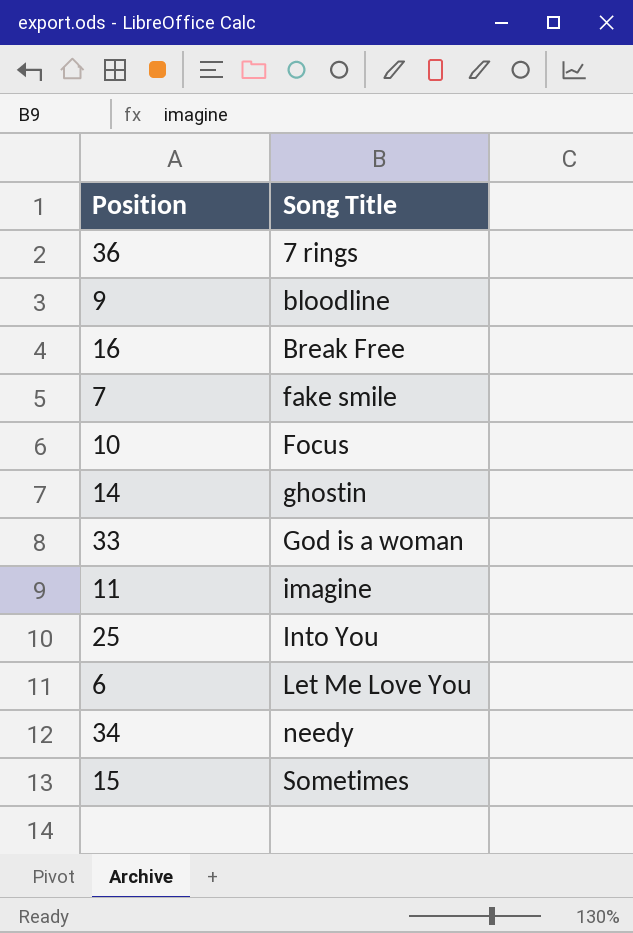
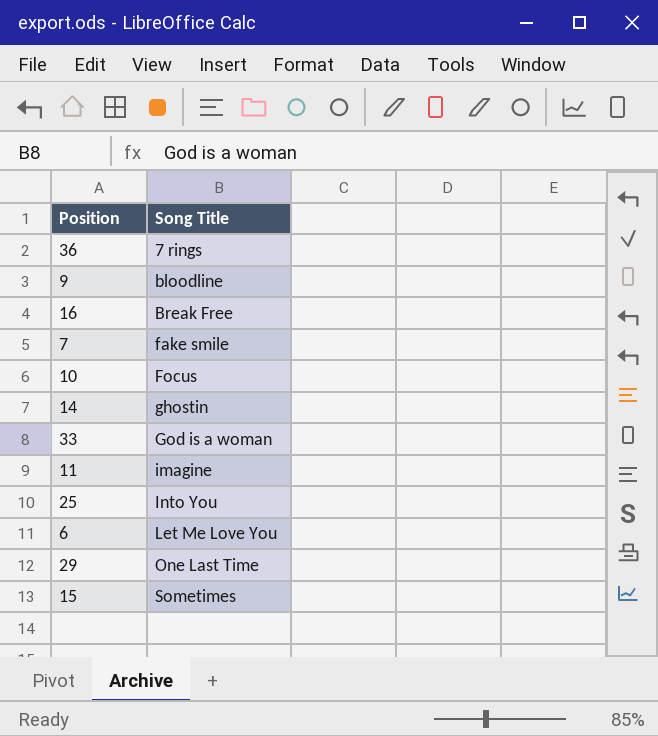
row 34: needy -> none
row 29: none -> One Last Time

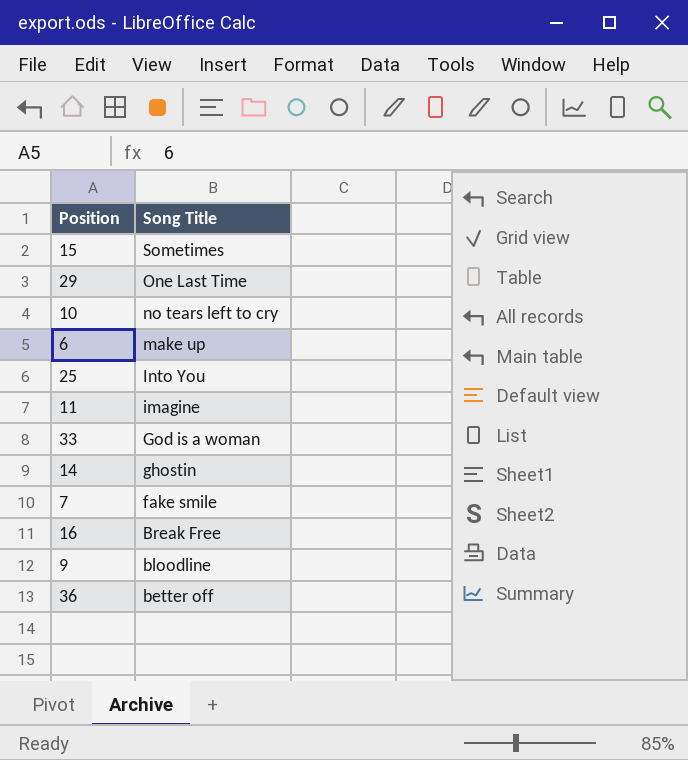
row order: Song Title ascending -> Song Title descending
10 | Song Title: Focus -> no tears left to cry
6 | Song Title: Let Me Love You -> make up
36 | Song Title: 7 rings -> better off

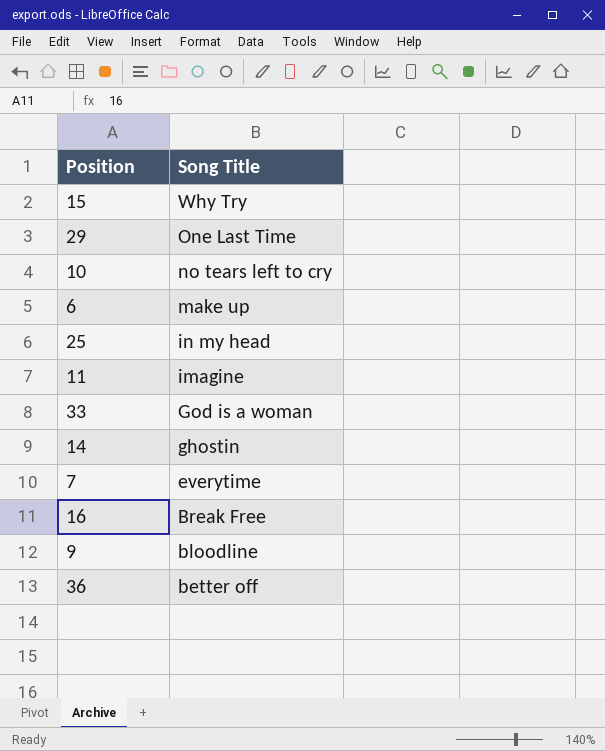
15 | Song Title: Sometimes -> Why Try
25 | Song Title: Into You -> in my head
7 | Song Title: fake smile -> everytime

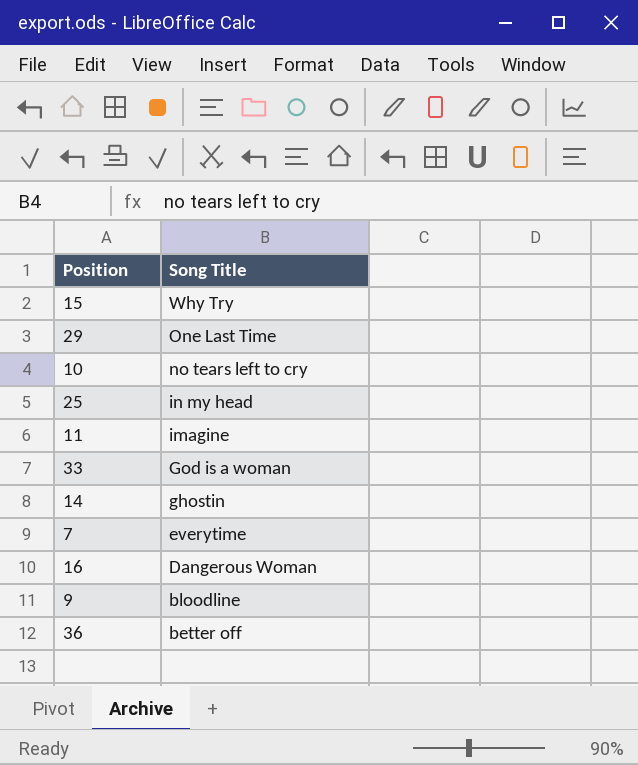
row 6: make up -> none
16 | Song Title: Break Free -> Dangerous Woman

